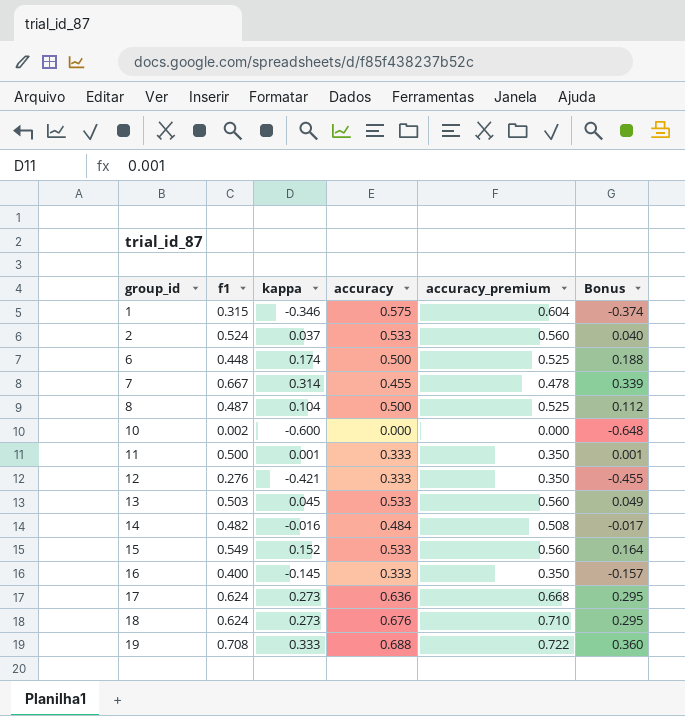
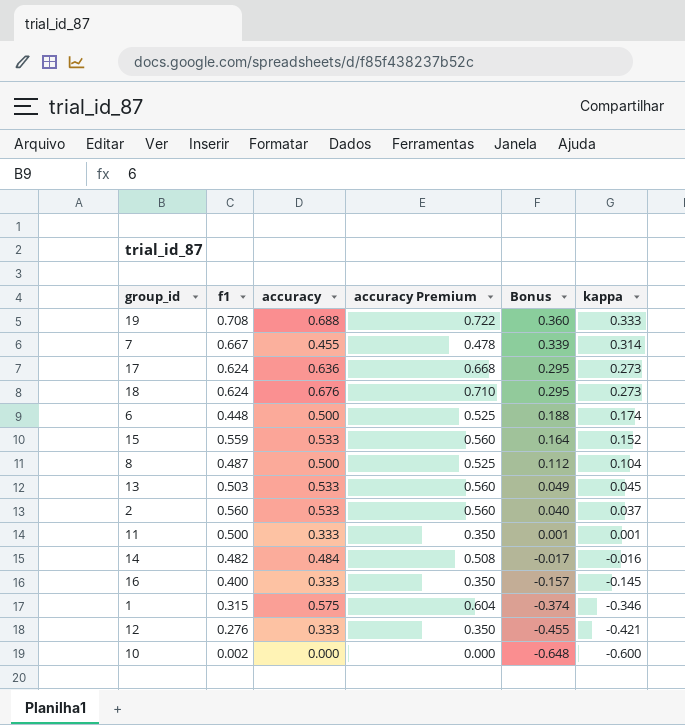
row order: group_id ascending -> Bonus descending
column name: accuracy_premium -> accuracy Premium
column kappa | position: 3 -> 6
15 | f1: 0.549 -> 0.559
2 | f1: 0.524 -> 0.560

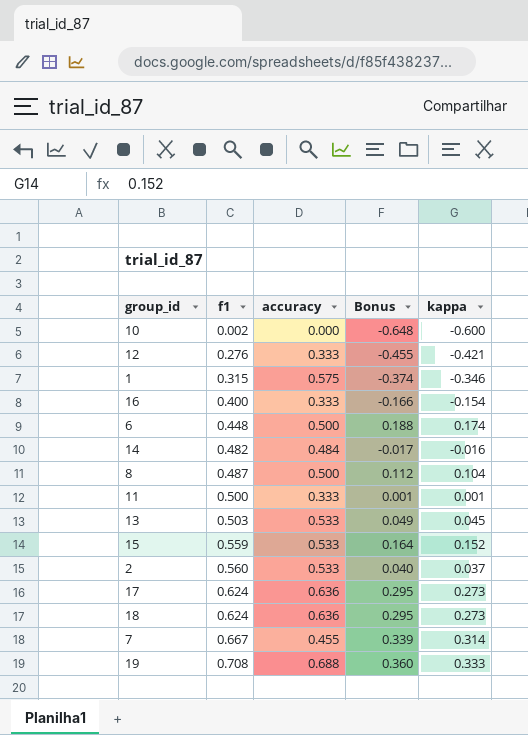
row order: Bonus descending -> f1 ascending
column accuracy Premium | formula: [accuracy] * 1.05 -> none
16 | Bonus: -0.157 -> -0.166
16 | kappa: -0.145 -> -0.154
18 | accuracy: 0.676 -> 0.636

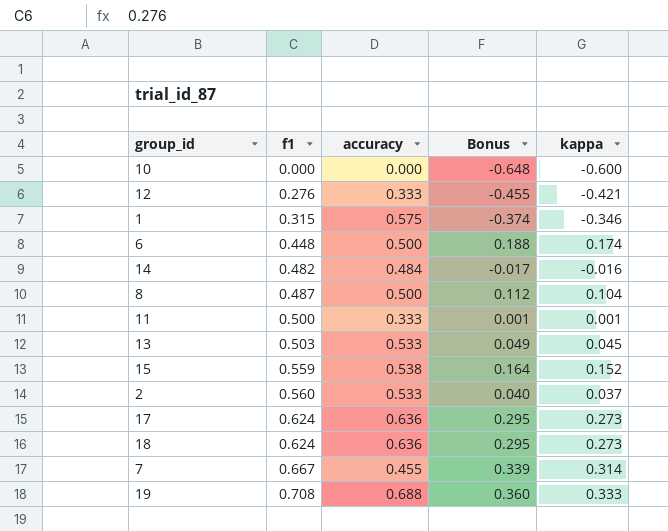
row 16: 0.400 | 0.333 | -0.166 | -0.154 -> none
10 | f1: 0.002 -> 0.000
15 | accuracy: 0.533 -> 0.538

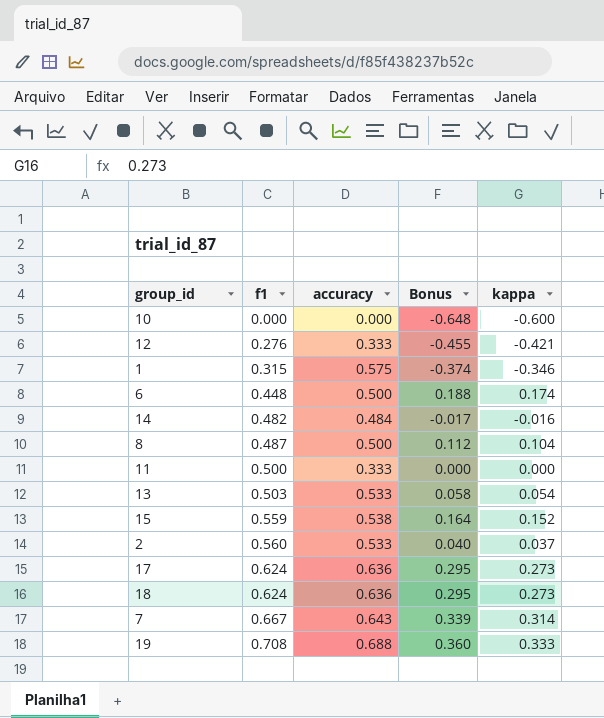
11 | Bonus: 0.001 -> 0.000
11 | kappa: 0.001 -> 0.000
13 | Bonus: 0.049 -> 0.058
13 | kappa: 0.045 -> 0.054
7 | accuracy: 0.455 -> 0.643

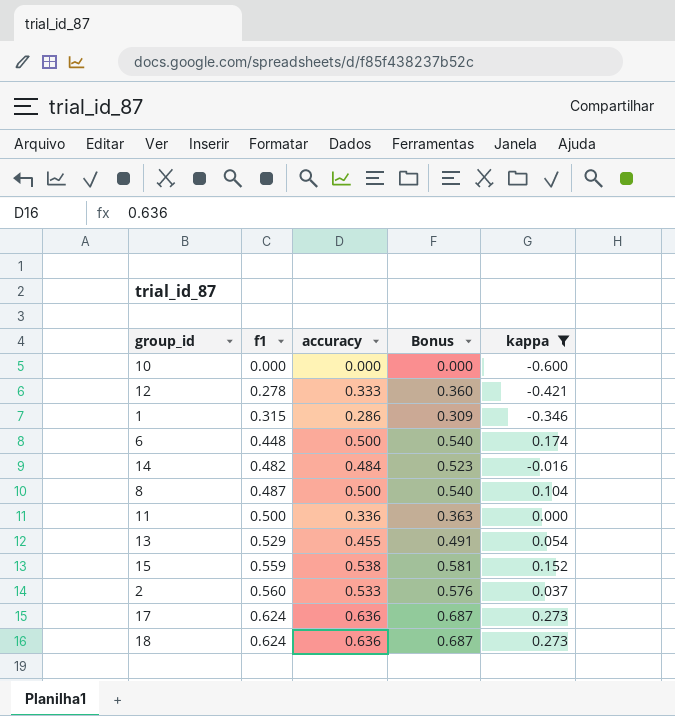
filter: none -> kappa <= 0.273
column Bonus | formula: [kappa] * 1.08 -> [accuracy] * 1.08
12 | f1: 0.276 -> 0.278
1 | accuracy: 0.575 -> 0.286
11 | accuracy: 0.333 -> 0.336
13 | f1: 0.503 -> 0.529
13 | accuracy: 0.533 -> 0.455

